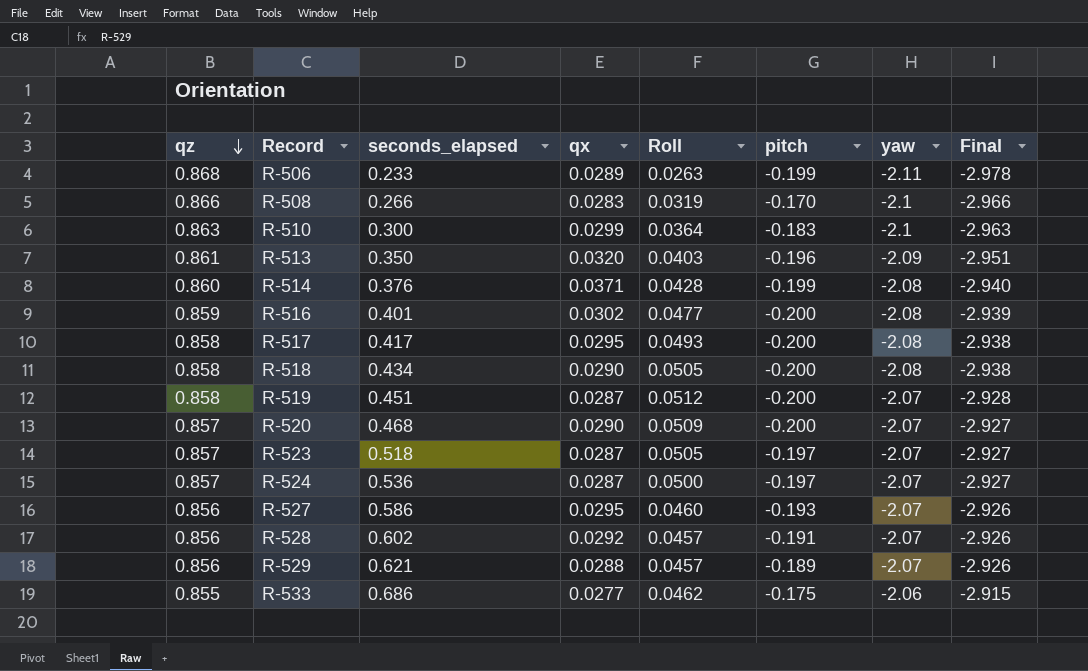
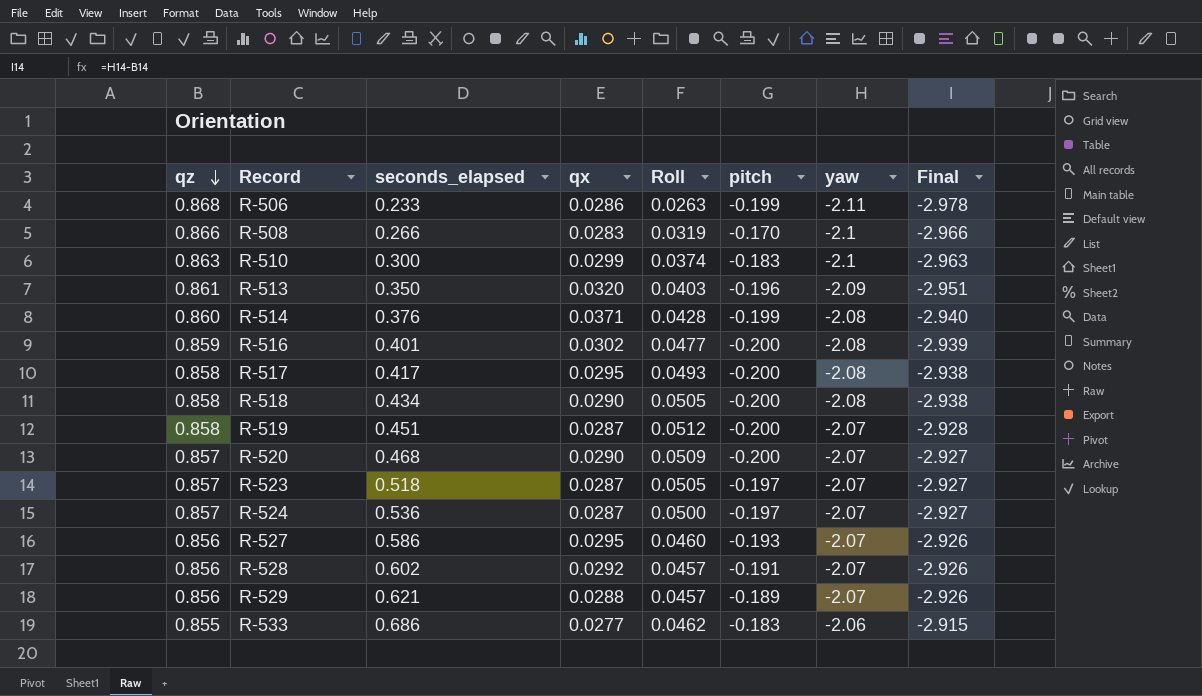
R-506 | qx: 0.0289 -> 0.0286
R-510 | Roll: 0.0364 -> 0.0374
R-533 | pitch: -0.175 -> -0.183

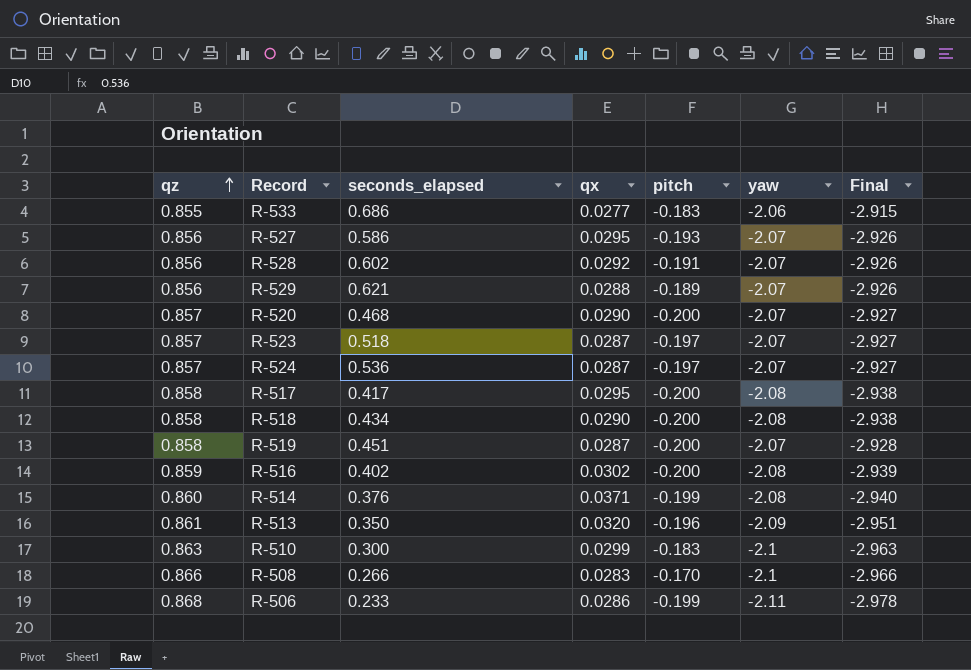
row order: qz descending -> qz ascending
column Roll | position: 5 -> none
R-516 | seconds_elapsed: 0.401 -> 0.402

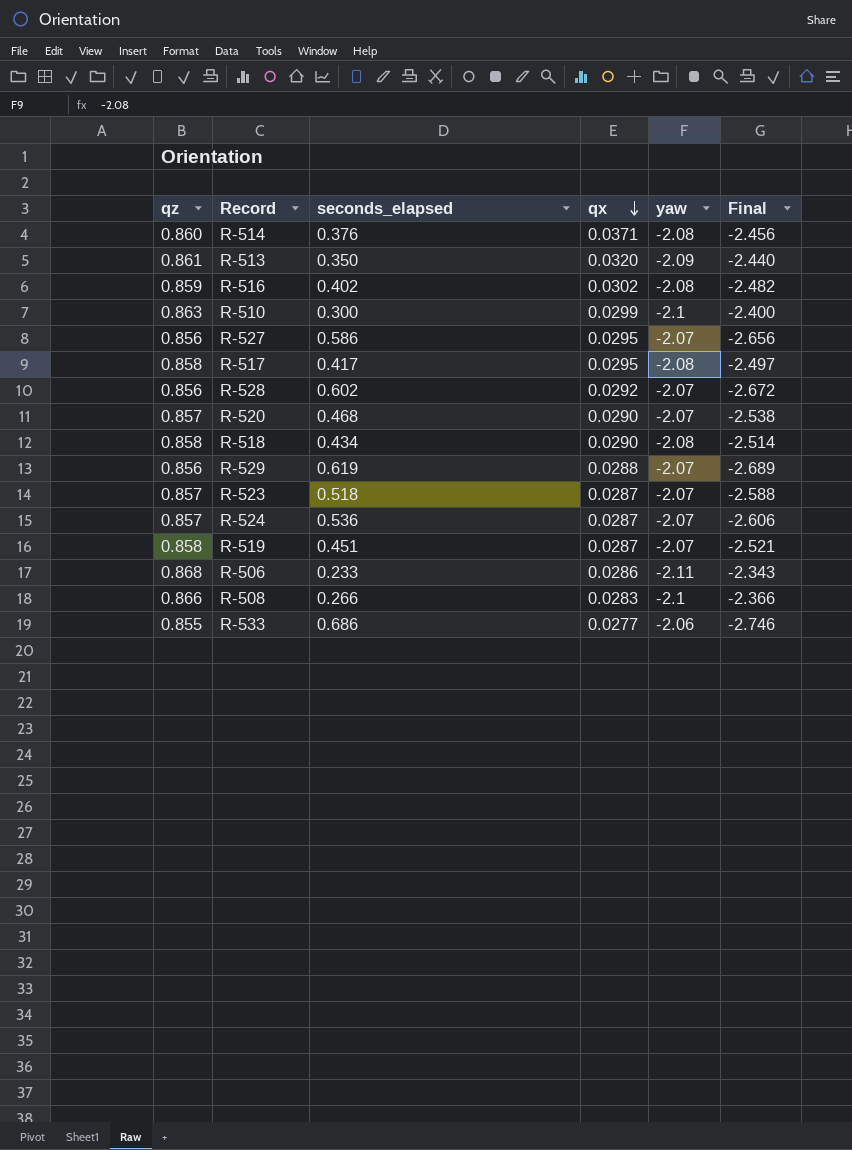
row order: qz ascending -> qx descending
column pitch | position: 5 -> none
column Final | formula: [yaw] - [qz] -> [yaw] - [seconds_elapsed]
R-529 | seconds_elapsed: 0.621 -> 0.619

